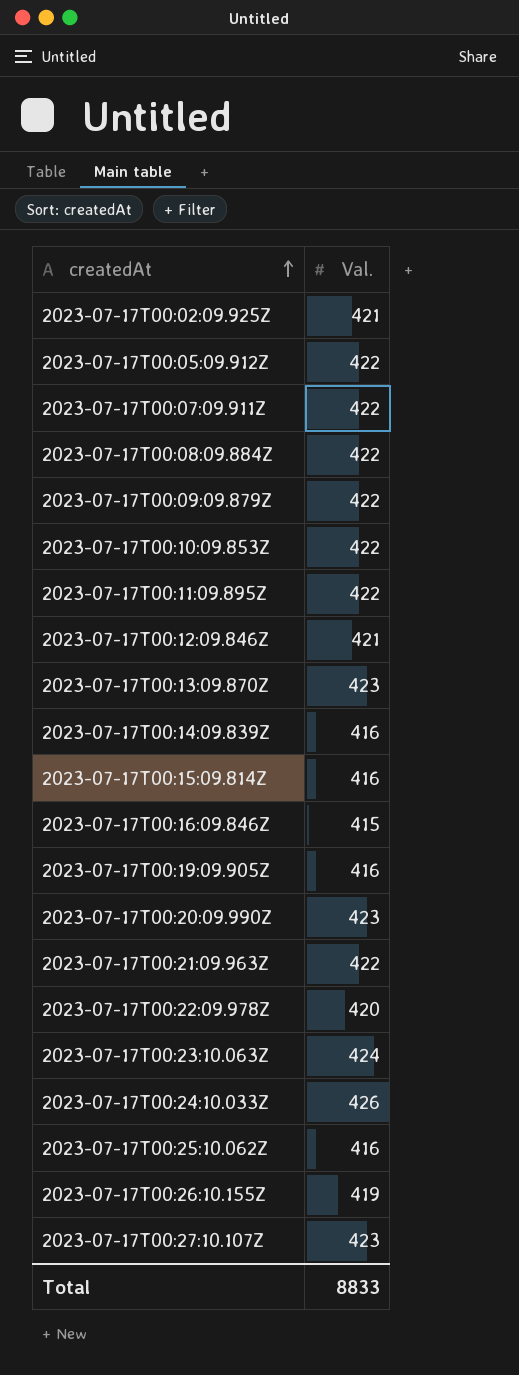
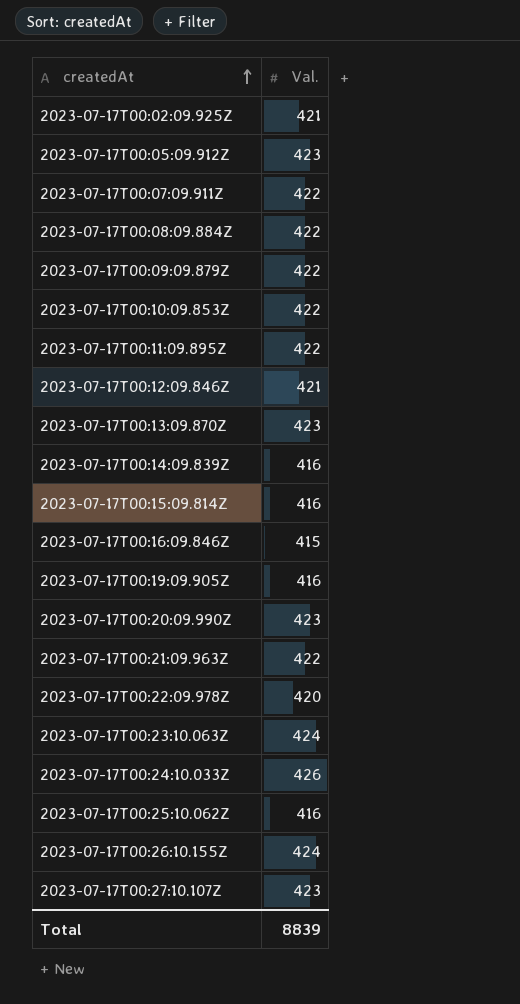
2023-07-17T00:05:09.912Z | Val.: 422 -> 423
2023-07-17T00:26:10.155Z | Val.: 419 -> 424
Total | Val.: 8833 -> 8839

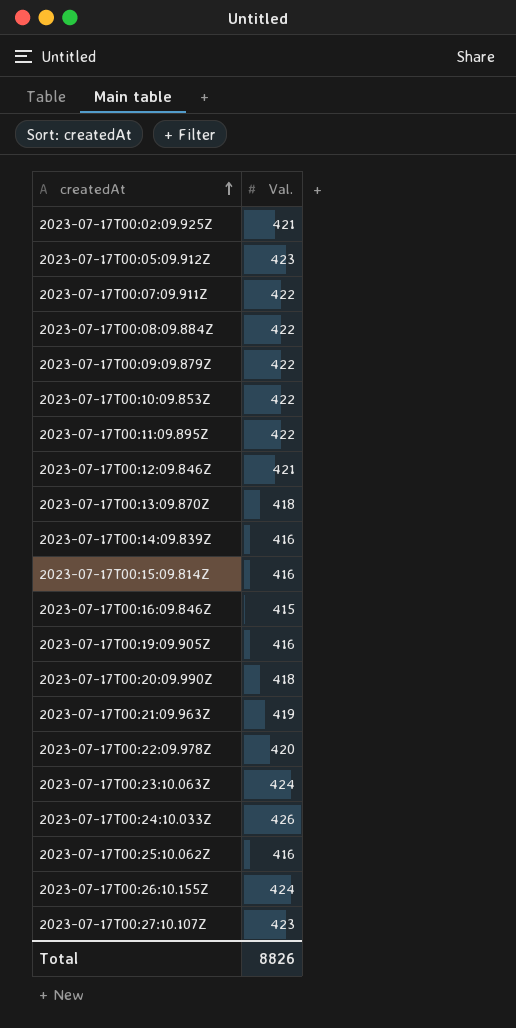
2023-07-17T00:13:09.870Z | Val.: 423 -> 418
2023-07-17T00:20:09.990Z | Val.: 423 -> 418
2023-07-17T00:21:09.963Z | Val.: 422 -> 419
Total | Val.: 8839 -> 8826

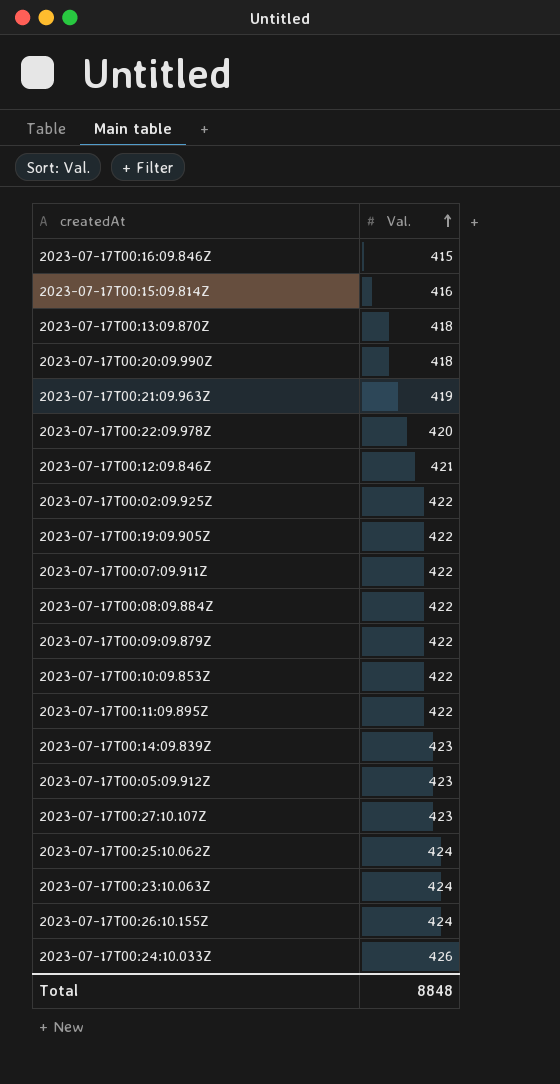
row order: createdAt ascending -> Val. ascending
2023-07-17T00:02:09.925Z | Val.: 421 -> 422
2023-07-17T00:19:09.905Z | Val.: 416 -> 422
2023-07-17T00:14:09.839Z | Val.: 416 -> 423
2023-07-17T00:25:10.062Z | Val.: 416 -> 424
Total | Val.: 8826 -> 8848

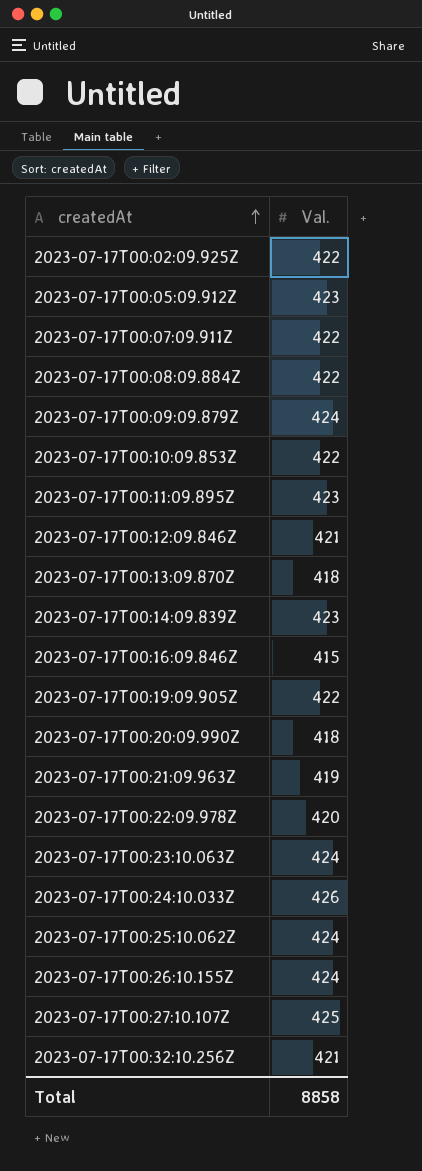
row order: Val. ascending -> createdAt ascending
row 2023-07-17T00:15:09.814Z: 416 -> none
2023-07-17T00:09:09.879Z | Val.: 422 -> 424
2023-07-17T00:11:09.895Z | Val.: 422 -> 423
2023-07-17T00:27:10.107Z | Val.: 423 -> 425
row 2023-07-17T00:32:10.256Z: none -> 421
Total | Val.: 8848 -> 8858

